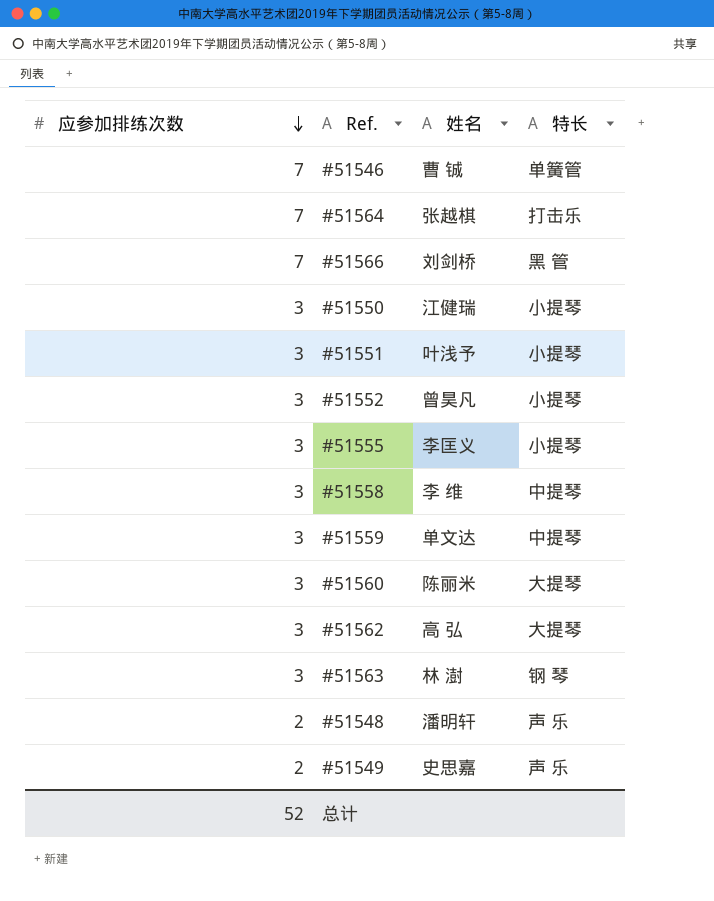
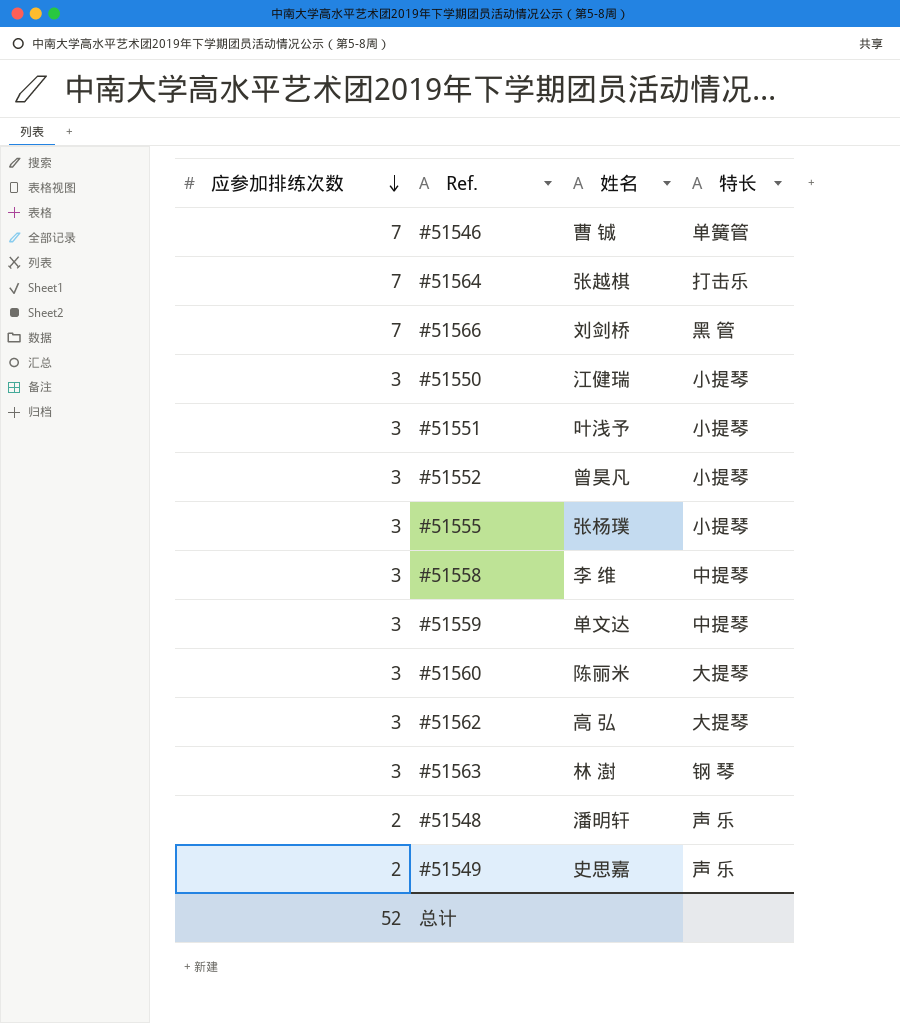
#51555 | 姓名: 李匡义 -> 张杨璞

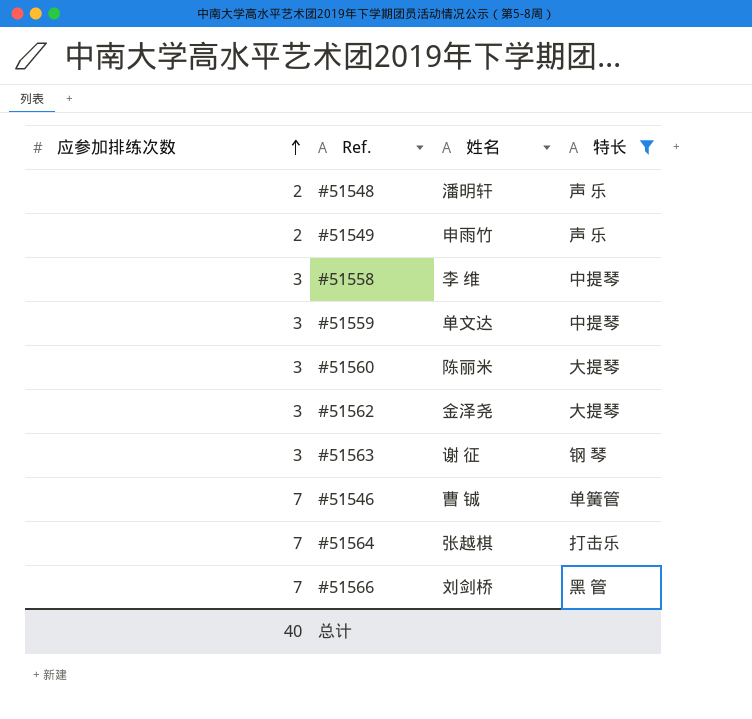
filter: none -> 特长 != 小提琴
row order: 应参加排练次数 descending -> 应参加排练次数 ascending
#51549 | 姓名: 史思嘉 -> 申雨竹
#51562 | 姓名: 高 弘 -> 金泽尧
#51563 | 姓名: 林 澍 -> 谢 征
总计 | 应参加排练次数: 52 -> 40

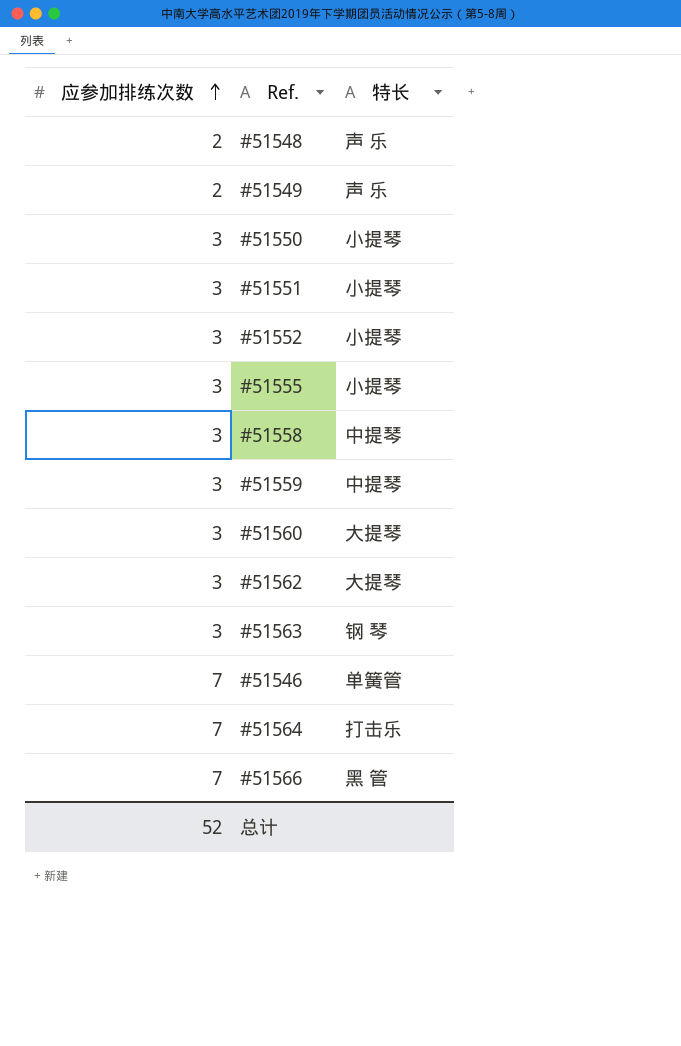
filter: 特长 != 小提琴 -> none
column 姓名 | position: 3 -> none
总计 | 应参加排练次数: 40 -> 52

